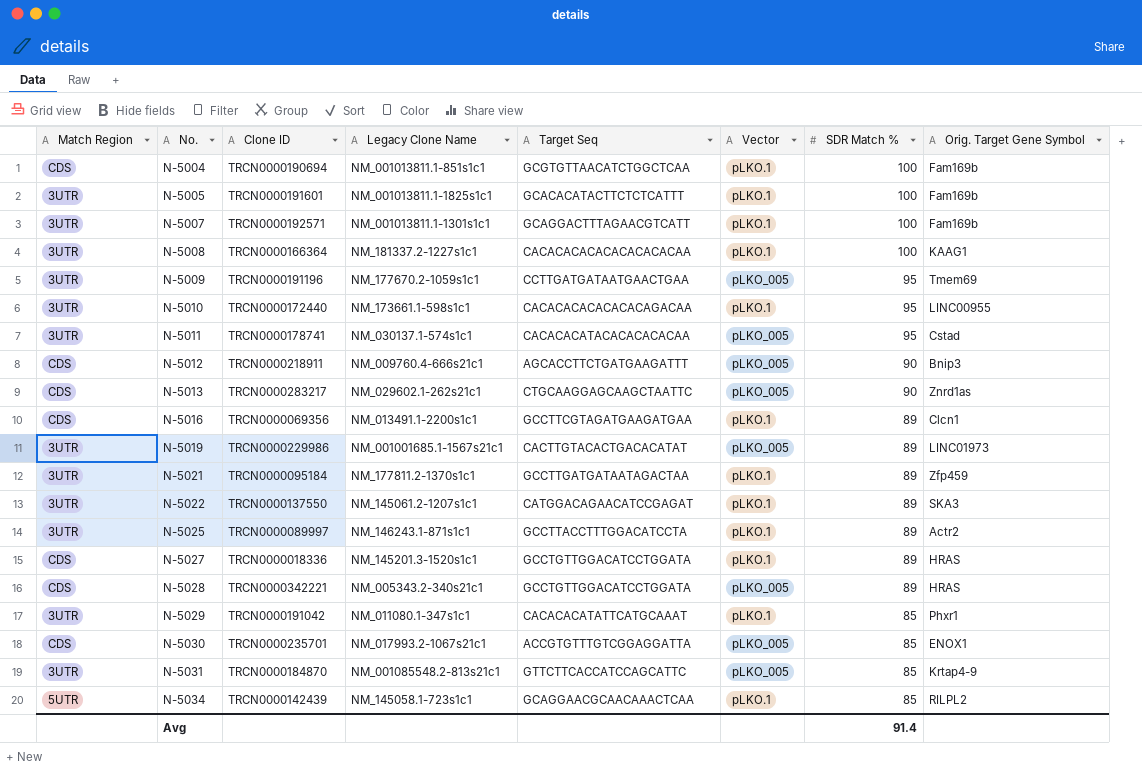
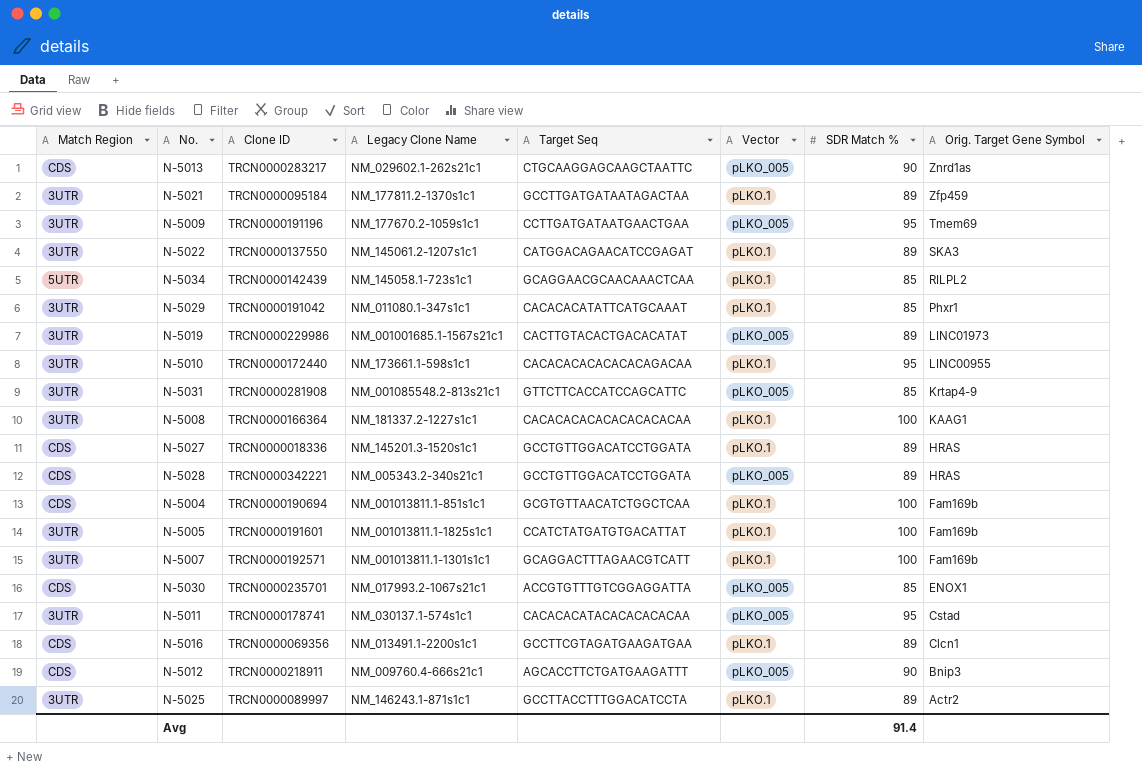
row order: No. ascending -> Orig. Target Gene Symbol descending
N-5031 | Clone ID: TRCN0000184870 -> TRCN0000281908
N-5005 | Target Seq: GCACACATACTTCTCTCATTT -> CCATCTATGATGTGACATTAT

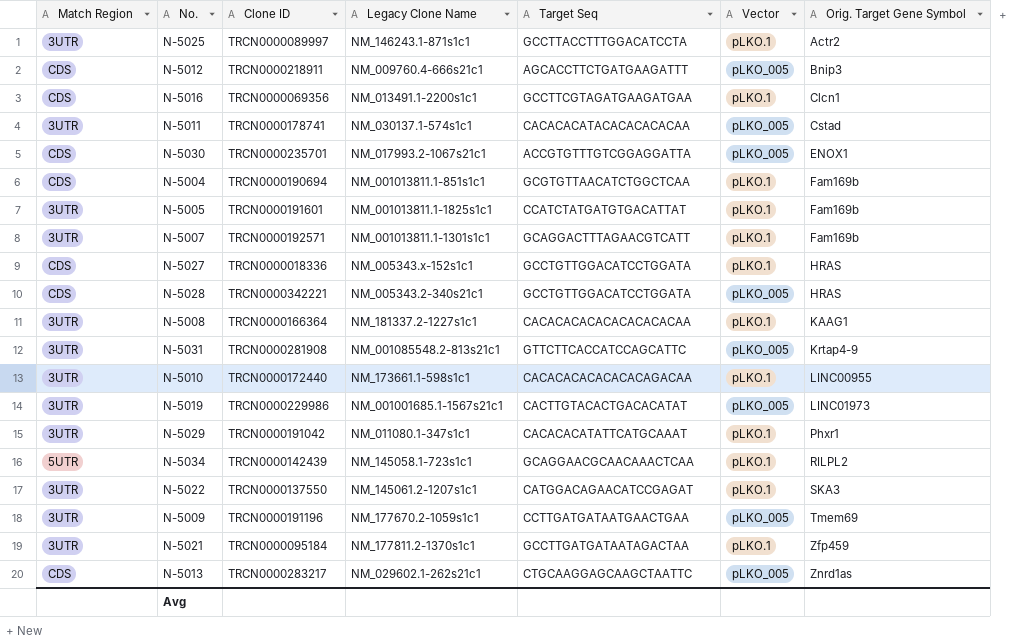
row order: Orig. Target Gene Symbol descending -> Orig. Target Gene Symbol ascending
column SDR Match % | position: 7 -> none
N-5027 | Legacy Clone Name: NM_145201.3-1520s1c1 -> NM_005343.x-152s1c1

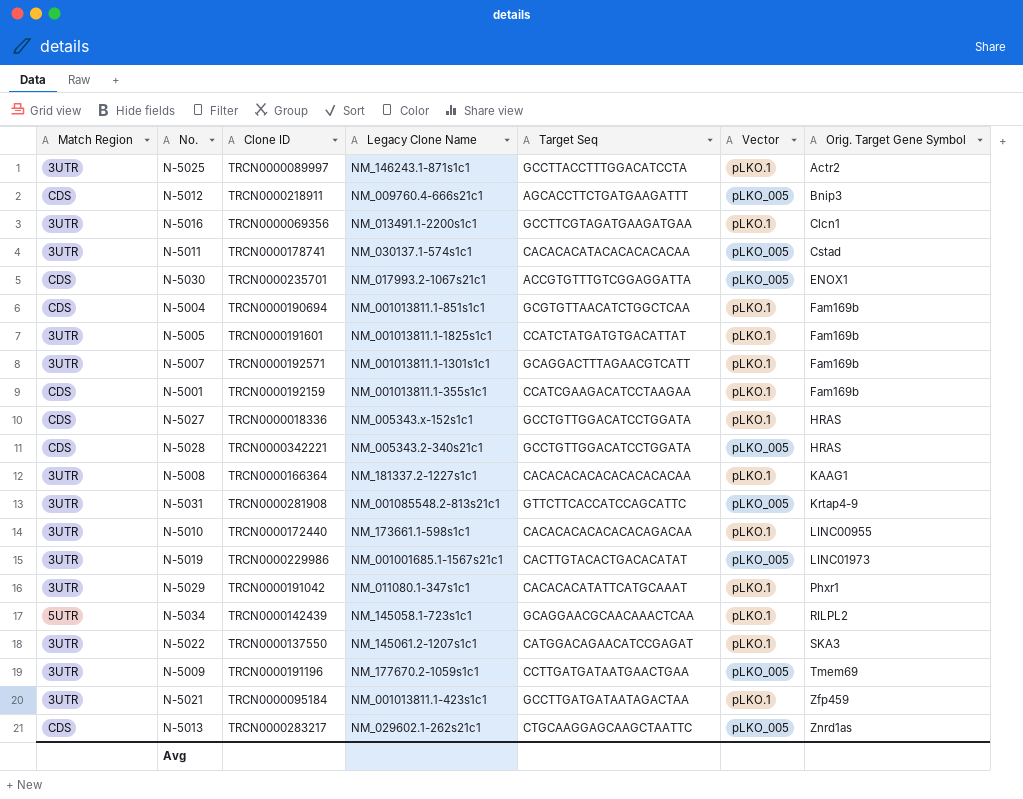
N-5016 | Match Region: CDS -> 3UTR
row N-5001: none -> CDS | TRCN0000192159 | NM_001013811.1-355s1c1 | CCATCGAAGACATCCTAAGAA | pLKO.1 | Fam169b
N-5021 | Legacy Clone Name: NM_177811.2-1370s1c1 -> NM_001013811.1-423s1c1

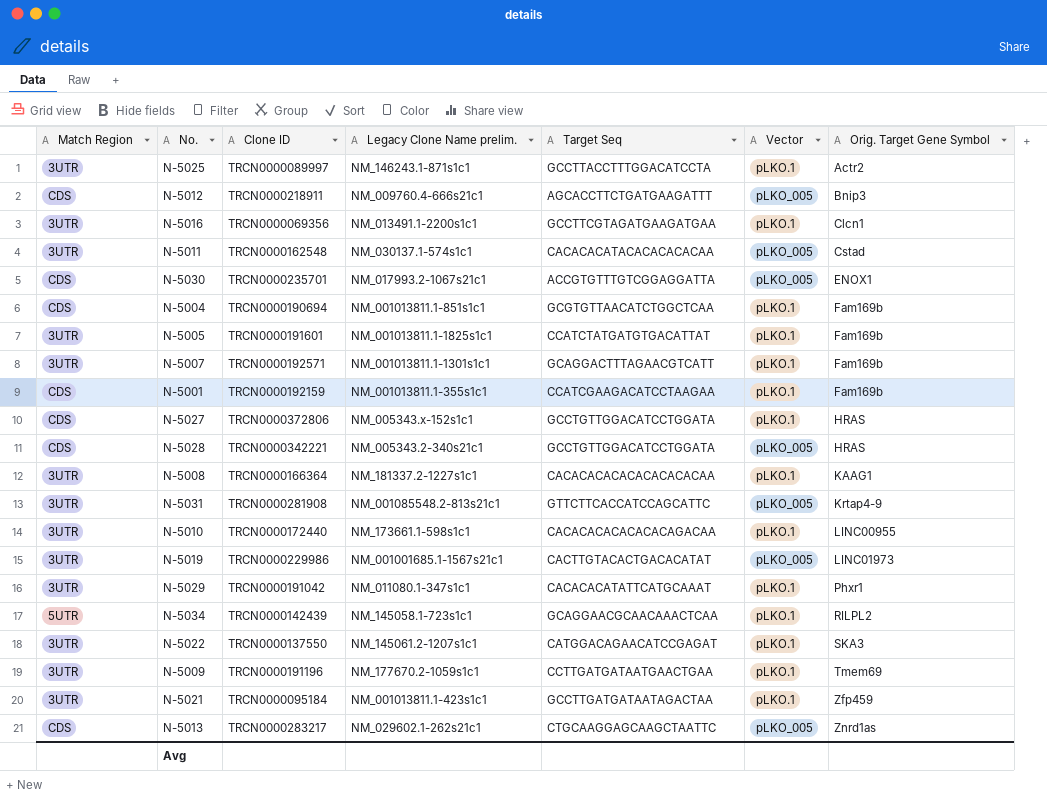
column name: Legacy Clone Name -> Legacy Clone Name prelim.
N-5011 | Clone ID: TRCN0000178741 -> TRCN0000162548
N-5027 | Clone ID: TRCN0000018336 -> TRCN0000372806
N-5009 | Vector: pLKO_005 -> pLKO.1

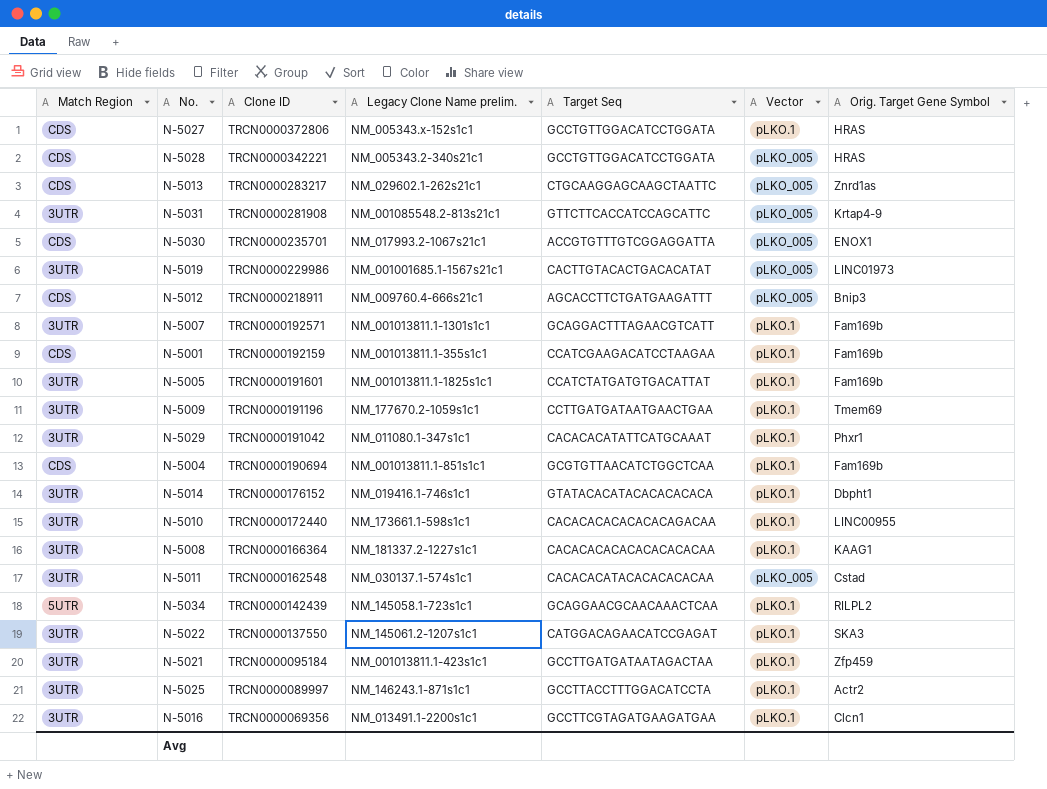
row order: Orig. Target Gene Symbol ascending -> Clone ID descending
row N-5014: none -> 3UTR | TRCN0000176152 | NM_019416.1-746s1c1 | GTATACACATACACACACACA | pLKO.1 | Dbpht1

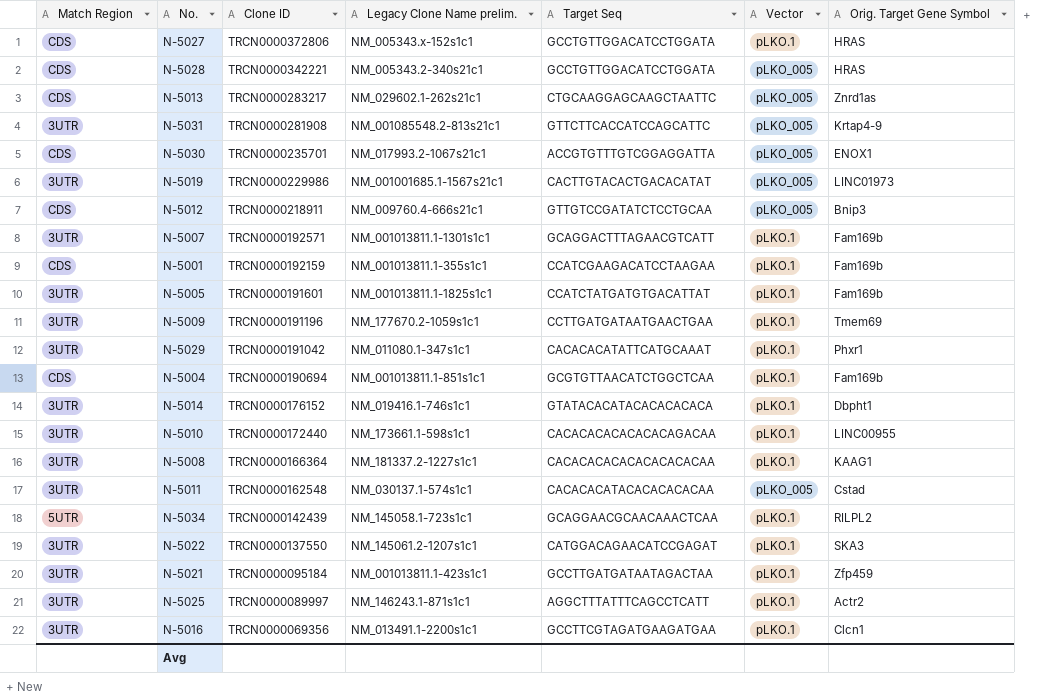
N-5012 | Target Seq: AGCACCTTCTGATGAAGATTT -> GTTGTCCGATATCTCCTGCAA
N-5025 | Target Seq: GCCTTACCTTTGGACATCCTA -> AGGCTTTATTTCAGCCTCATT

